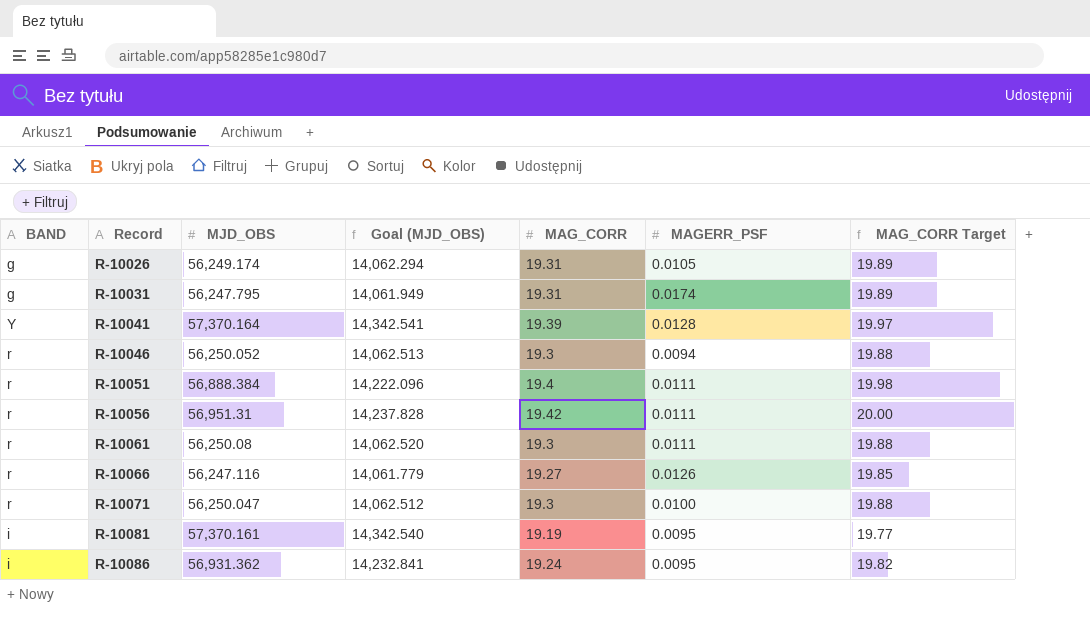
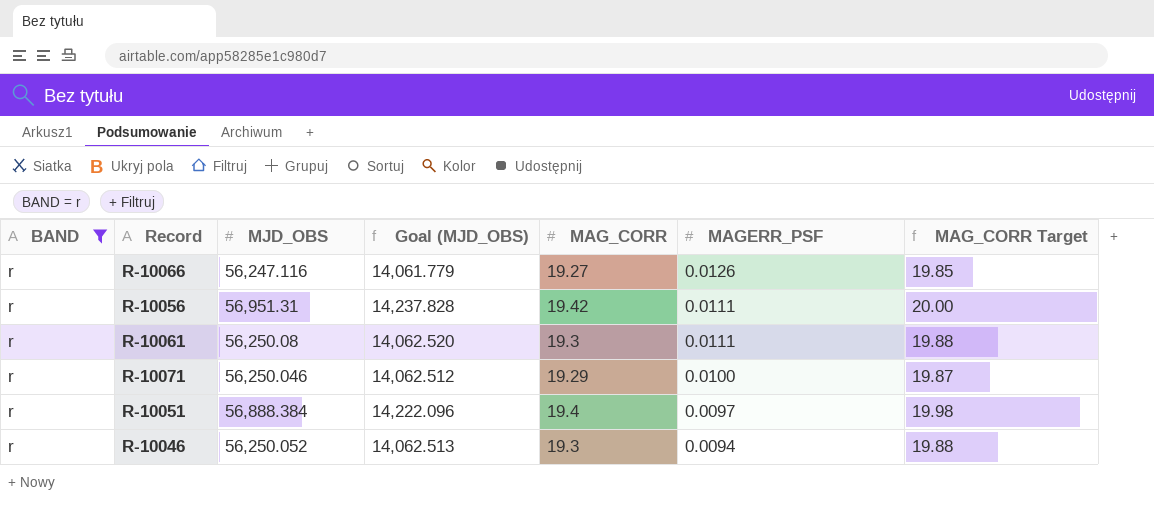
filter: none -> BAND = r
row order: Record ascending -> MAGERR_PSF descending
R-10071 | MJD_OBS: 56,250.047 -> 56,250.046
R-10071 | MAG_CORR: 19.3 -> 19.29
R-10071 | MAG_CORR Target: 19.88 -> 19.87
R-10051 | MAGERR_PSF: 0.0111 -> 0.0097

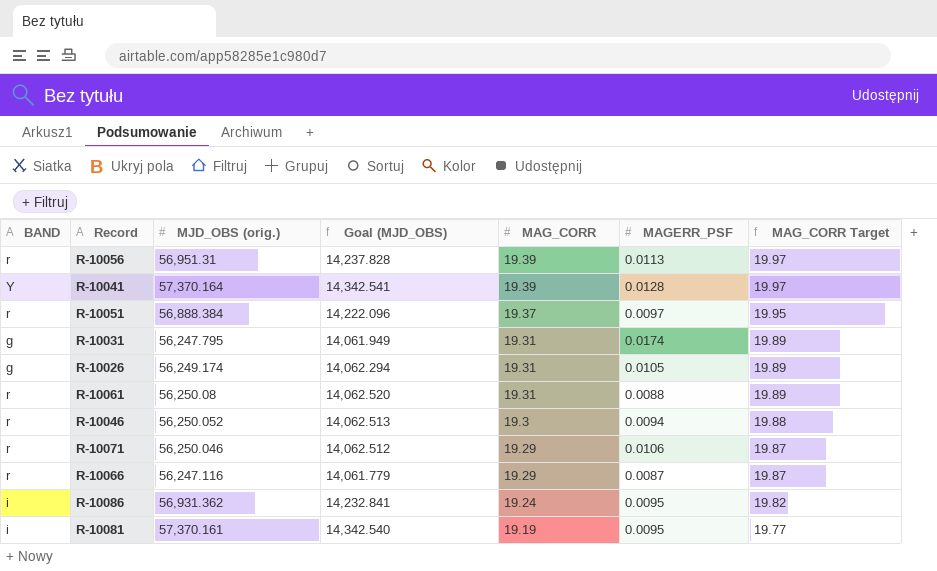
filter: BAND = r -> none
row order: MAGERR_PSF descending -> MAG_CORR descending
column name: MJD_OBS -> MJD_OBS (orig.)
R-10056 | MAG_CORR: 19.42 -> 19.39
R-10056 | MAGERR_PSF: 0.0111 -> 0.0113
R-10056 | MAG_CORR Target: 20.00 -> 19.97
R-10051 | MAG_CORR: 19.4 -> 19.37
R-10051 | MAG_CORR Target: 19.98 -> 19.95
R-10061 | MAG_CORR: 19.3 -> 19.31
R-10061 | MAGERR_PSF: 0.0111 -> 0.0088
R-10061 | MAG_CORR Target: 19.88 -> 19.89
R-10071 | MAGERR_PSF: 0.0100 -> 0.0106
R-10066 | MAG_CORR: 19.27 -> 19.29
R-10066 | MAGERR_PSF: 0.0126 -> 0.0087
R-10066 | MAG_CORR Target: 19.85 -> 19.87

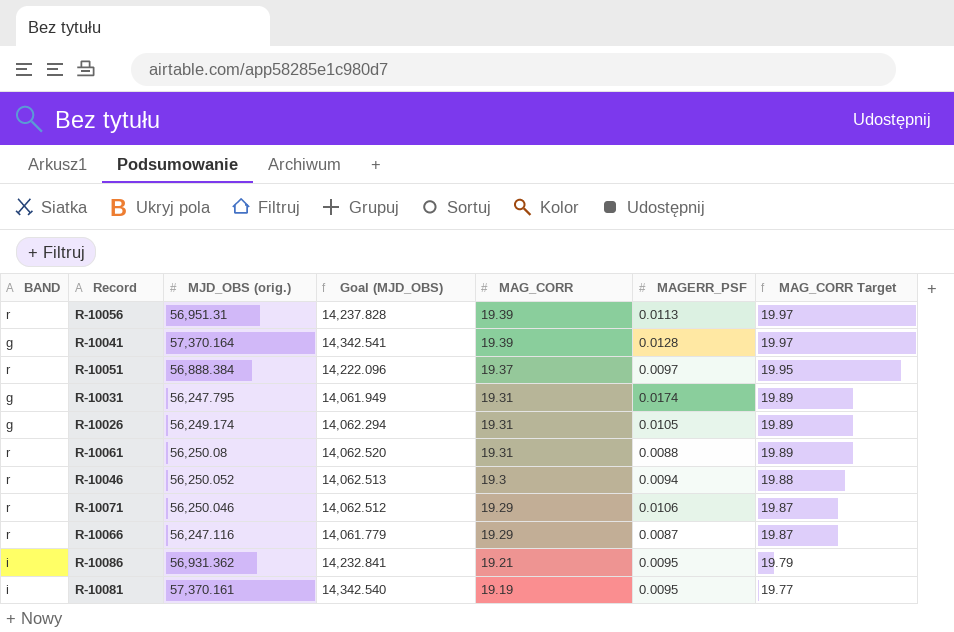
R-10041 | BAND: Y -> g
R-10086 | MAG_CORR: 19.24 -> 19.21
R-10086 | MAG_CORR Target: 19.82 -> 19.79

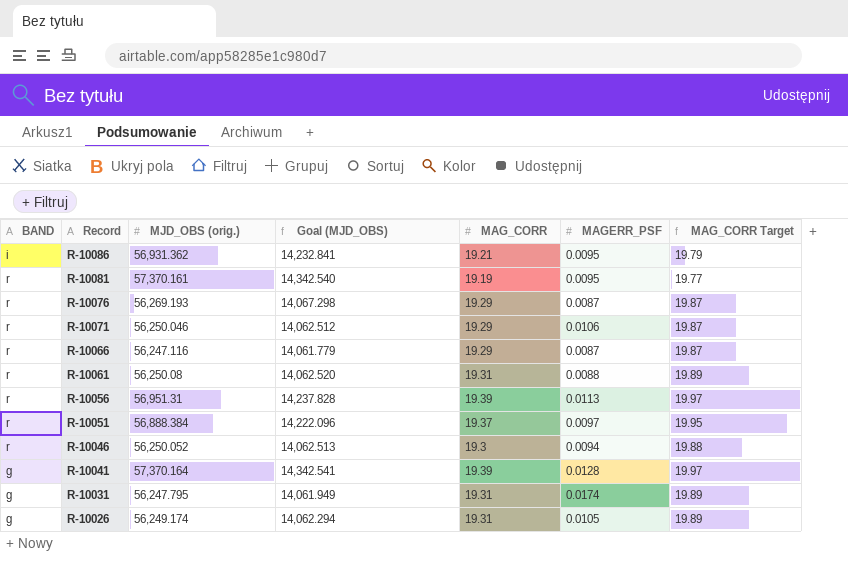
row order: MAG_CORR descending -> Record descending
R-10081 | BAND: i -> r
row R-10076: none -> r | 56,269.193 | 14,067.298 | 19.29 | 0.0087 | 19.87

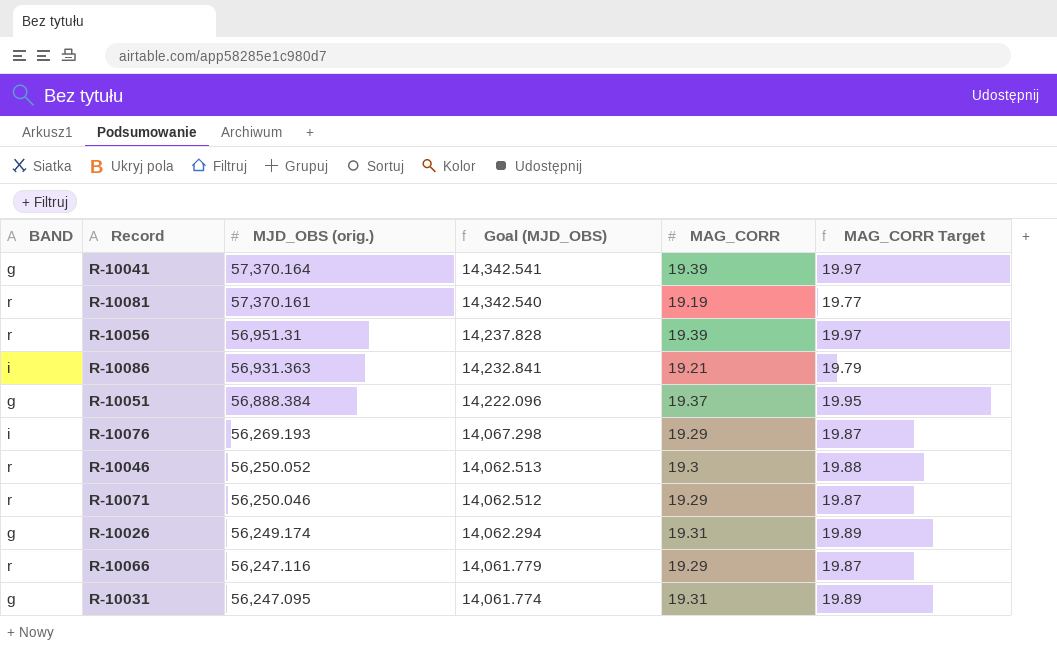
row order: Record descending -> MJD_OBS (orig.) descending
column MAGERR_PSF | position: 6 -> none
row R-10061: r | 56,250.08 | 14,062.520 | 19.31 | 0.0088 | 19.89 -> none
R-10086 | MJD_OBS (orig.): 56,931.362 -> 56,931.363
R-10051 | BAND: r -> g
R-10076 | BAND: r -> i
R-10031 | MJD_OBS (orig.): 56,247.795 -> 56,247.095
R-10031 | Goal (MJD_OBS): 14,061.949 -> 14,061.774

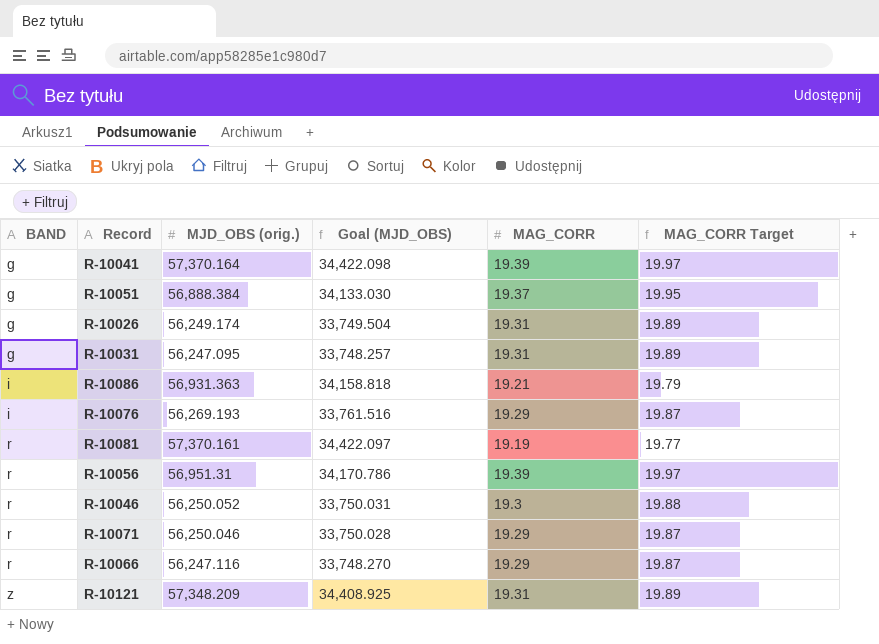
row order: MJD_OBS (orig.) descending -> BAND ascending
column Goal (MJD_OBS) | formula: [MJD_OBS (orig.)] * 0.25 -> [MJD_OBS (orig.)] * 0.6
row R-10121: none -> z | 57,348.209 | 34,408.925 | 19.31 | 19.89

